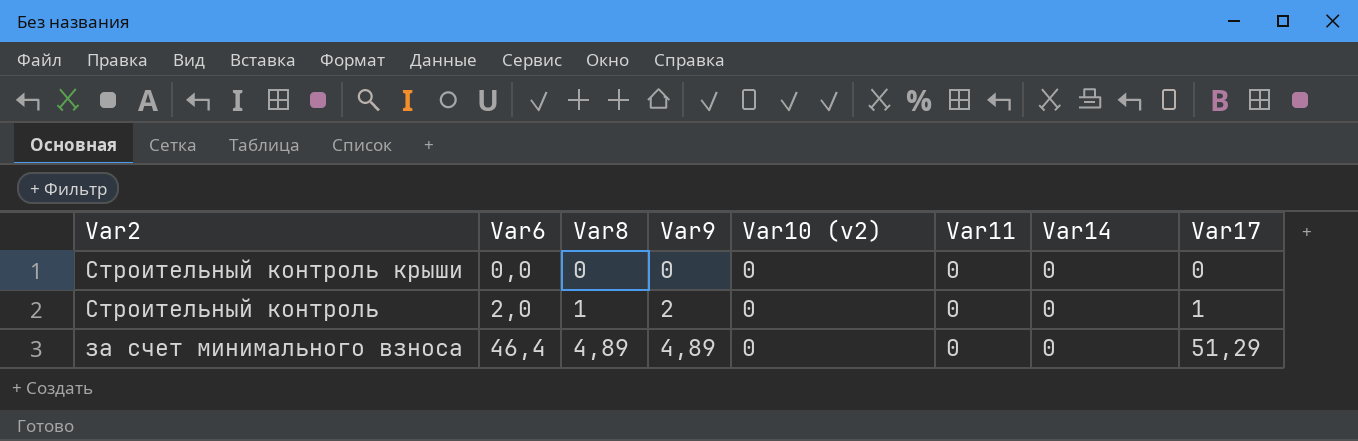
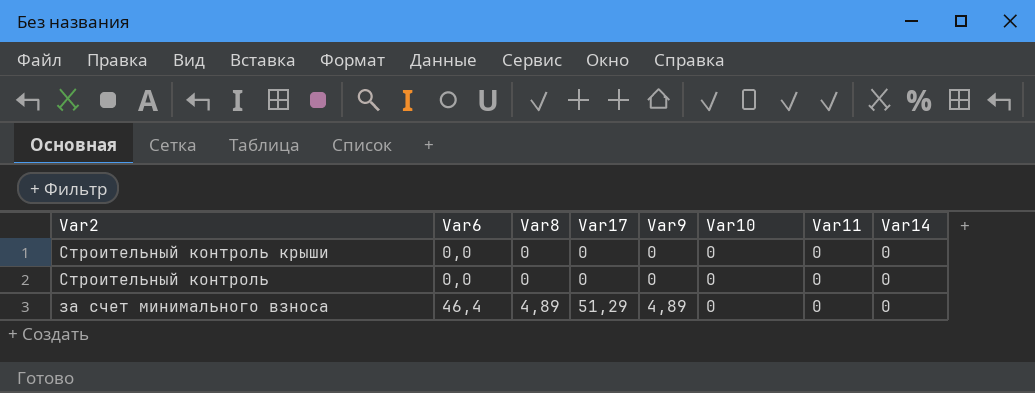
column Var17 | position: 8 -> 4
column name: Var10 (v2) -> Var10
Строительный контроль | Var6: 2,0 -> 0,0
Строительный контроль | Var8: 1 -> 0
Строительный контроль | Var17: 1 -> 0
Строительный контроль | Var9: 2 -> 0

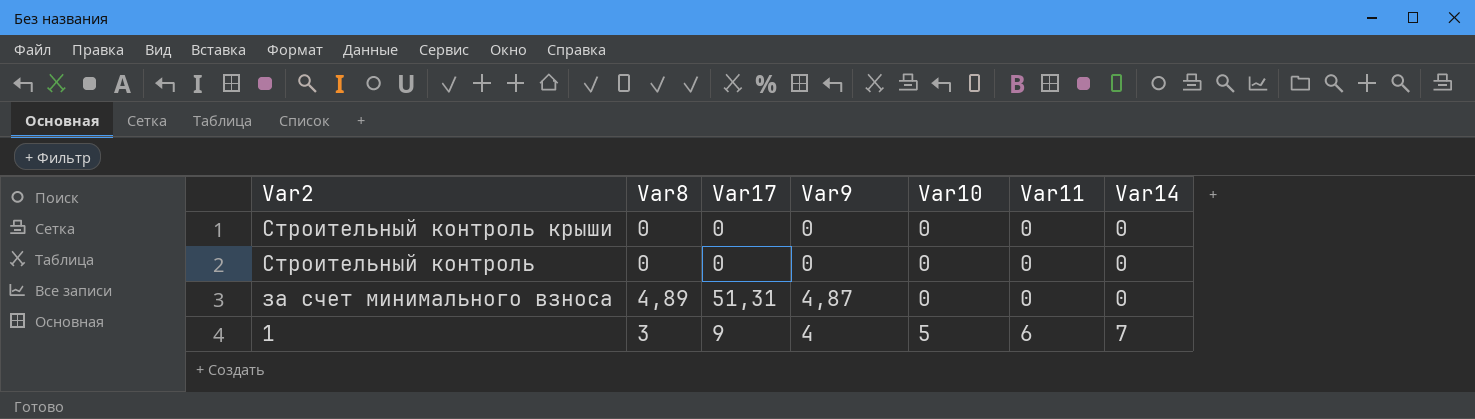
column Var6 | position: 2 -> none
за счет минимального взноса | Var17: 51,29 -> 51,31
за счет минимального взноса | Var9: 4,89 -> 4,87
row 1: none -> 3 | 9 | 4 | 5 | 6 | 7

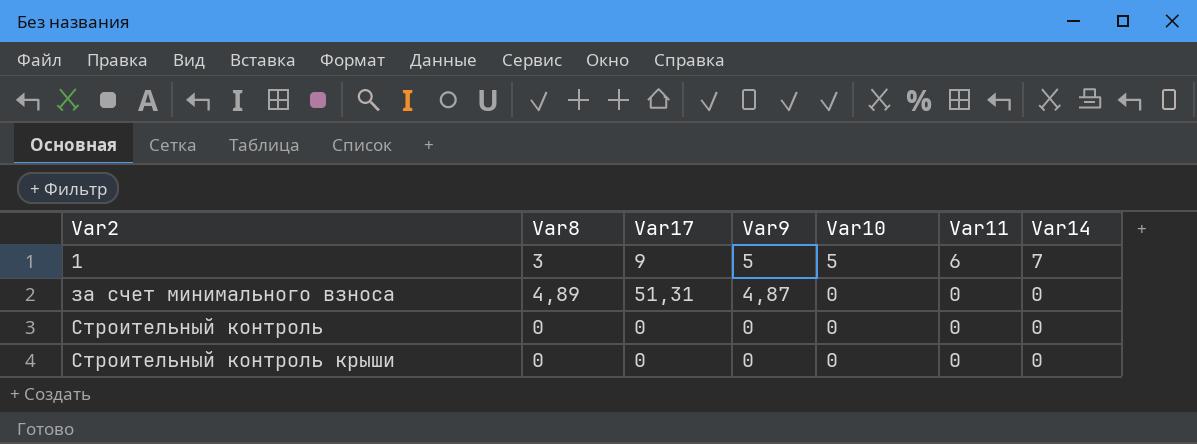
row order: Var2 descending -> Var2 ascending
1 | Var9: 4 -> 5

